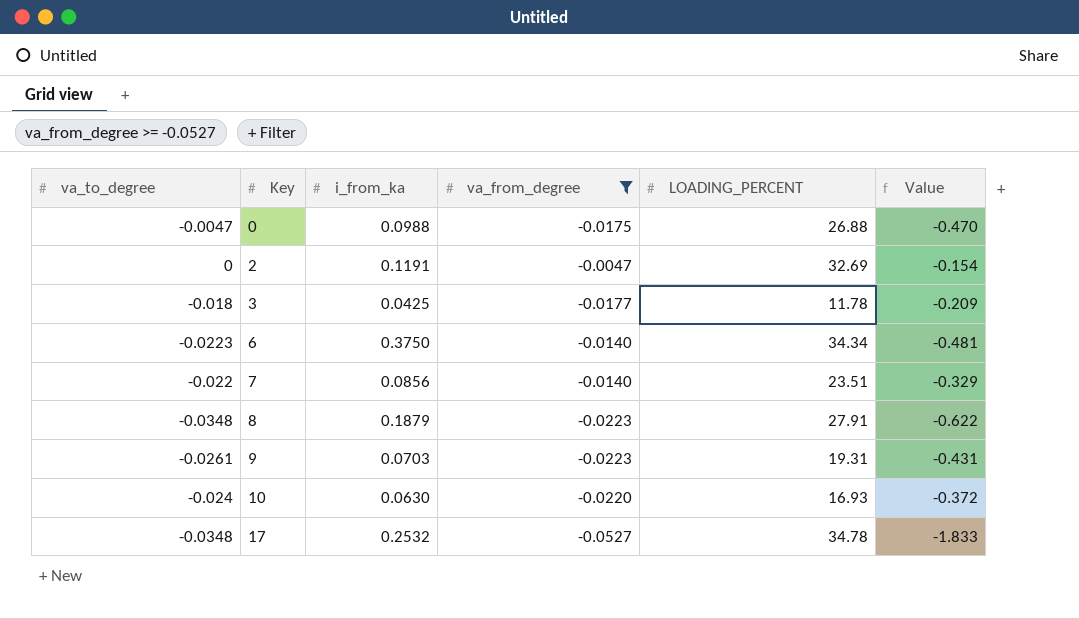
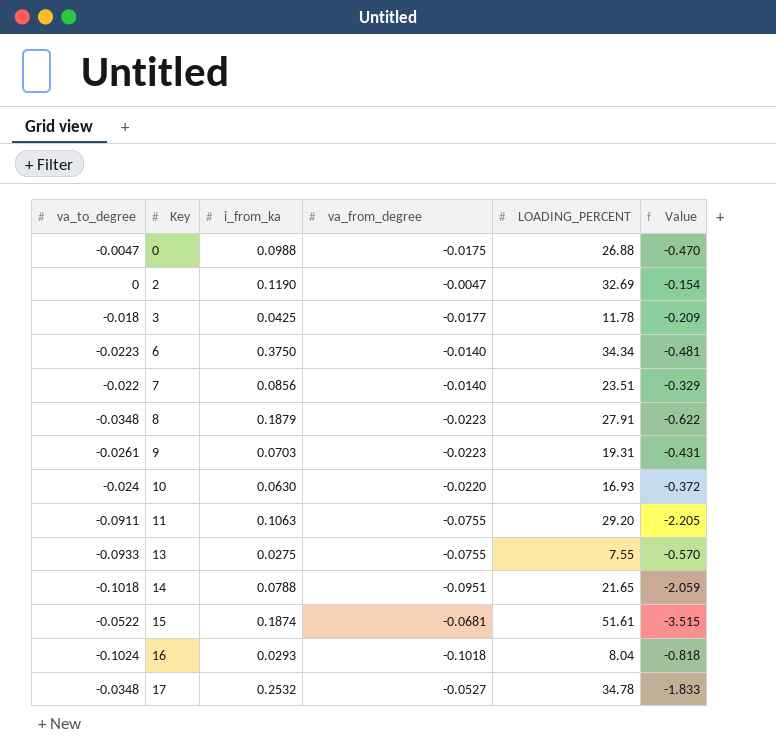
filter: va_from_degree >= -0.0527 -> none
2 | i_from_ka: 0.1191 -> 0.1190

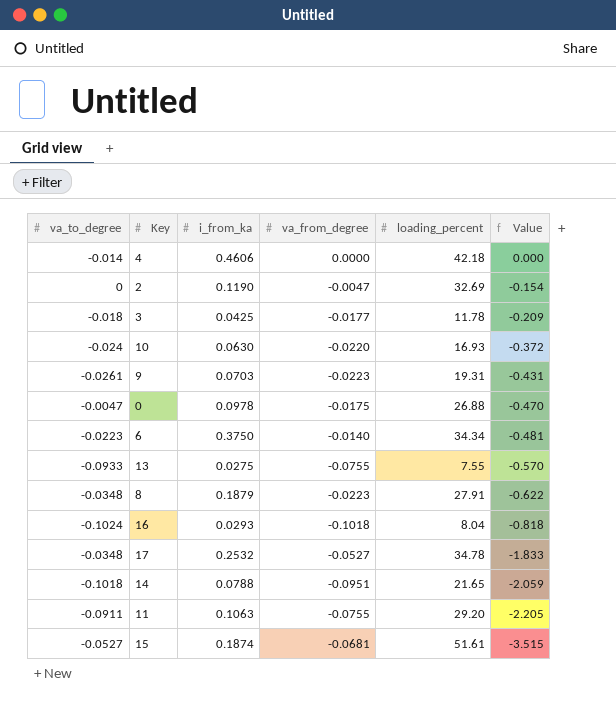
row order: Key ascending -> Value descending
column name: LOADING_PERCENT -> loading_percent
row 7: -0.022 | 0.0856 | -0.0140 | 23.51 | -0.329 -> none
row 4: none -> -0.014 | 0.4606 | 0.0000 | 42.18 | 0.000
0 | i_from_ka: 0.0988 -> 0.0978
15 | va_to_degree: -0.0522 -> -0.0527

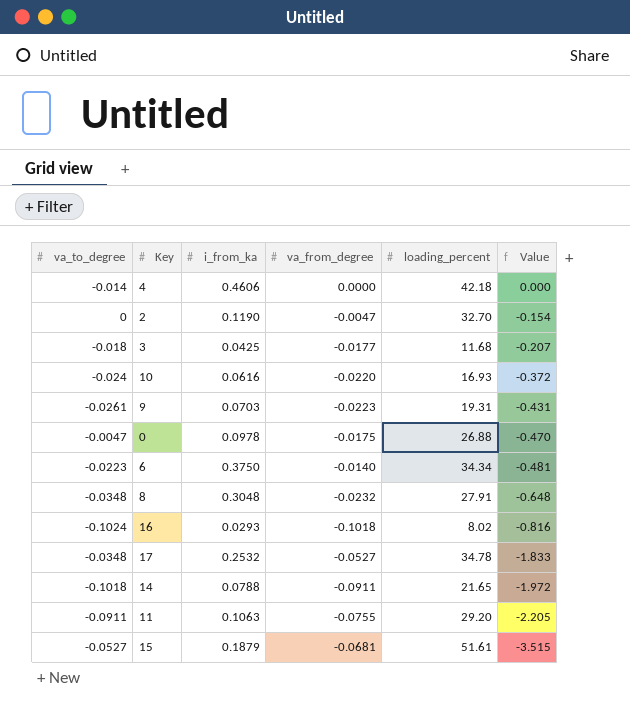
row 13: -0.0933 | 0.0275 | -0.0755 | 7.55 | -0.570 -> none
2 | loading_percent: 32.69 -> 32.70
3 | loading_percent: 11.78 -> 11.68
3 | Value: -0.209 -> -0.207
10 | i_from_ka: 0.0630 -> 0.0616
8 | i_from_ka: 0.1879 -> 0.3048
8 | va_from_degree: -0.0223 -> -0.0232
8 | Value: -0.622 -> -0.648
16 | loading_percent: 8.04 -> 8.02
16 | Value: -0.818 -> -0.816
14 | va_from_degree: -0.0951 -> -0.0911
14 | Value: -2.059 -> -1.972
15 | i_from_ka: 0.1874 -> 0.1879

